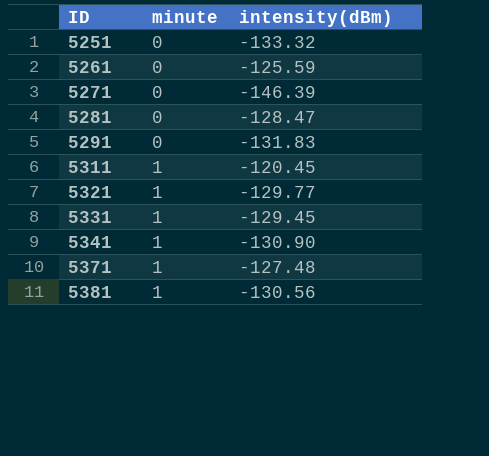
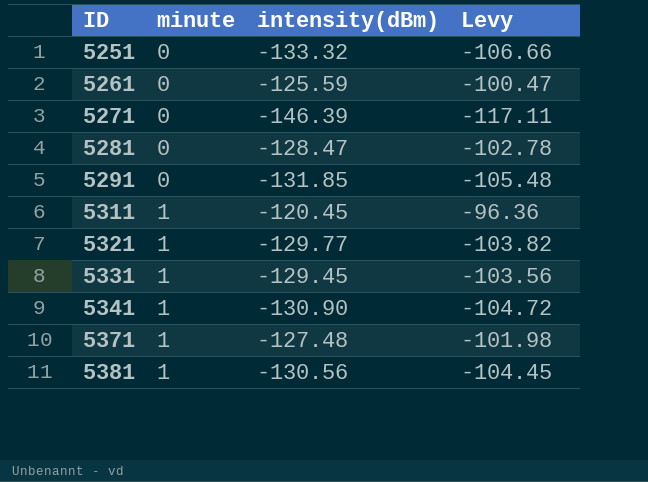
column Levy | formula: none -> [intensity(dBm)] * 0.8
5291 | intensity(dBm): -131.83 -> -131.85

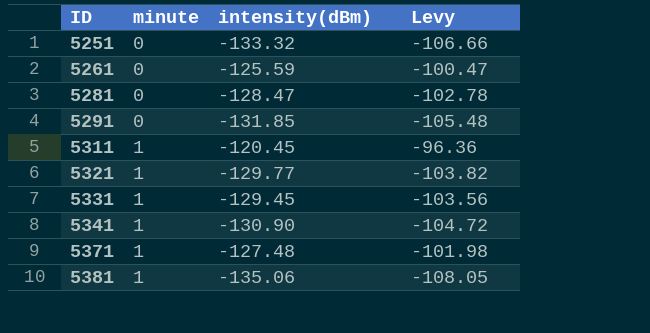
row 5271: 0 | -146.39 | -117.11 -> none
5381 | intensity(dBm): -130.56 -> -135.06
5381 | Levy: -104.45 -> -108.05

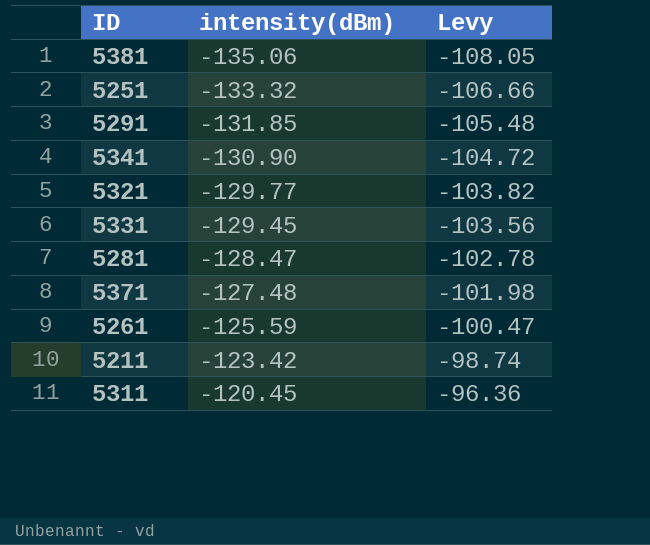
row order: ID ascending -> intensity(dBm) ascending
column minute | position: 2 -> none
row 5211: none -> -123.42 | -98.74

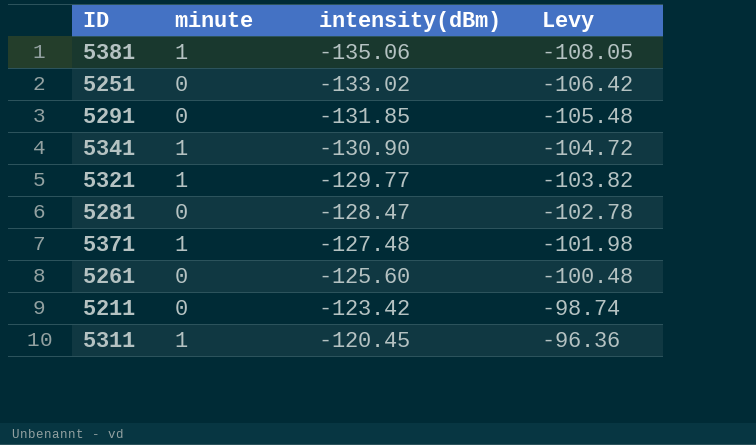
column minute | position: none -> 2
row 5331: -129.45 | -103.56 -> none
5251 | intensity(dBm): -133.32 -> -133.02
5251 | Levy: -106.66 -> -106.42
5261 | intensity(dBm): -125.59 -> -125.60
5261 | Levy: -100.47 -> -100.48

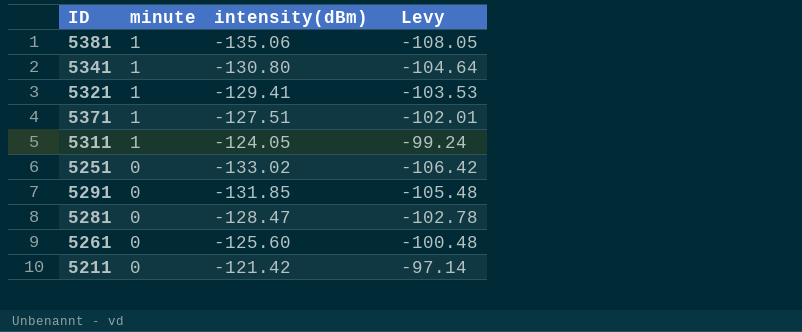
row order: intensity(dBm) ascending -> minute descending
5341 | intensity(dBm): -130.90 -> -130.80
5341 | Levy: -104.72 -> -104.64
5321 | intensity(dBm): -129.77 -> -129.41
5321 | Levy: -103.82 -> -103.53
5371 | intensity(dBm): -127.48 -> -127.51
5371 | Levy: -101.98 -> -102.01
5311 | intensity(dBm): -120.45 -> -124.05
5311 | Levy: -96.36 -> -99.24
5211 | intensity(dBm): -123.42 -> -121.42
5211 | Levy: -98.74 -> -97.14

